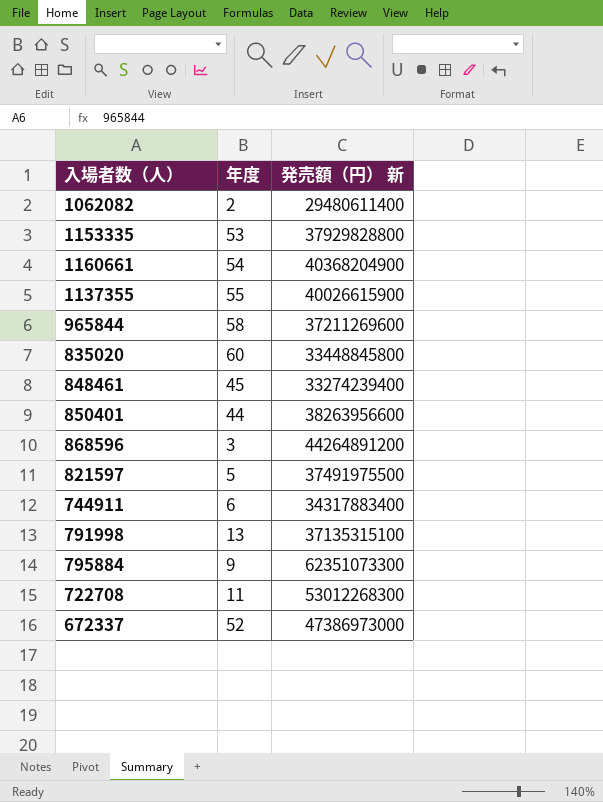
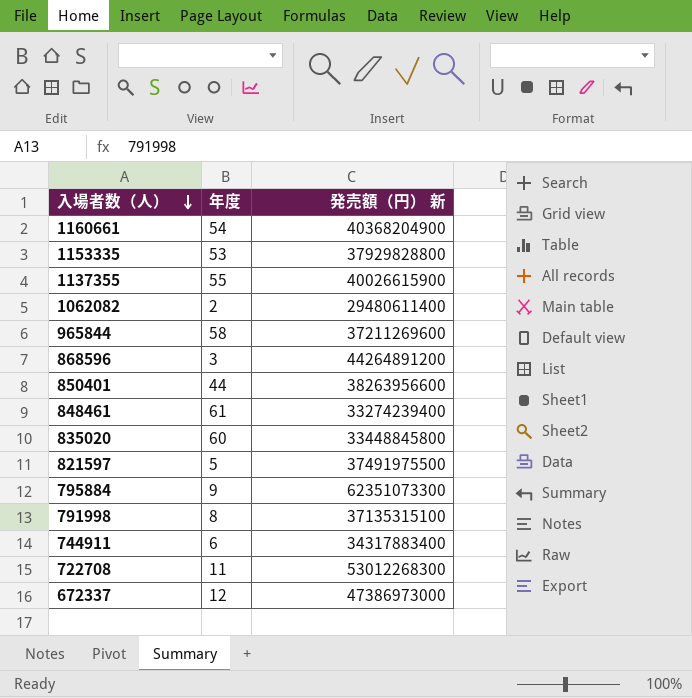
row order: none -> 入場者数（人） descending
848461 | 年度: 45 -> 61
791998 | 年度: 13 -> 8
672337 | 年度: 52 -> 12

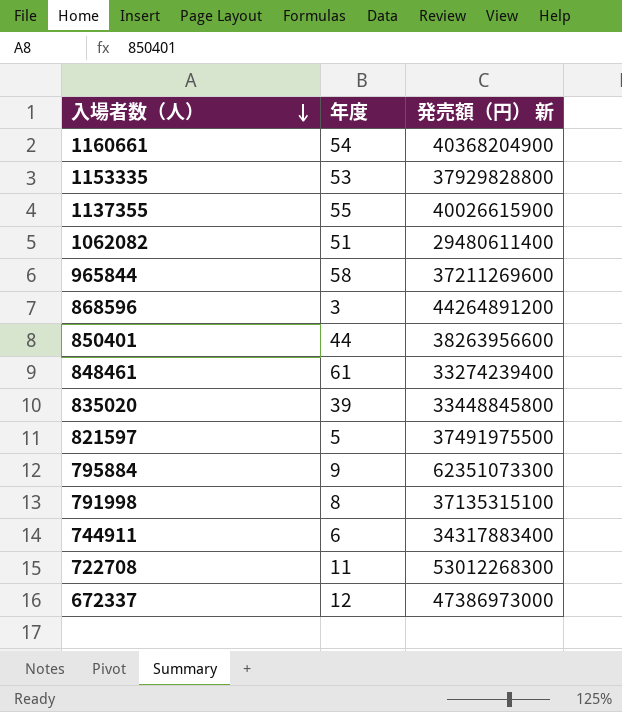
1062082 | 年度: 2 -> 51
835020 | 年度: 60 -> 39

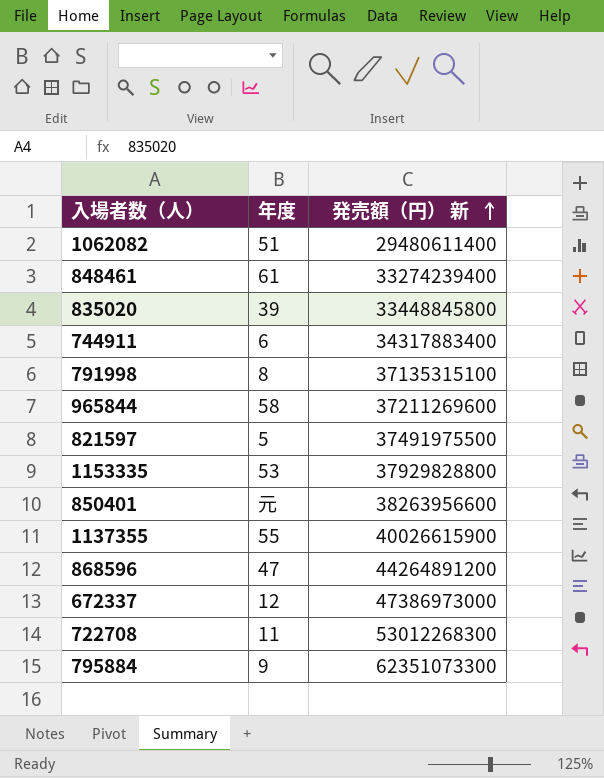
row order: 入場者数（人） descending -> 発売額（円） 新 ascending
row 1160661: 54 | 40368204900 -> none
850401 | 年度: 44 -> 元
868596 | 年度: 3 -> 47

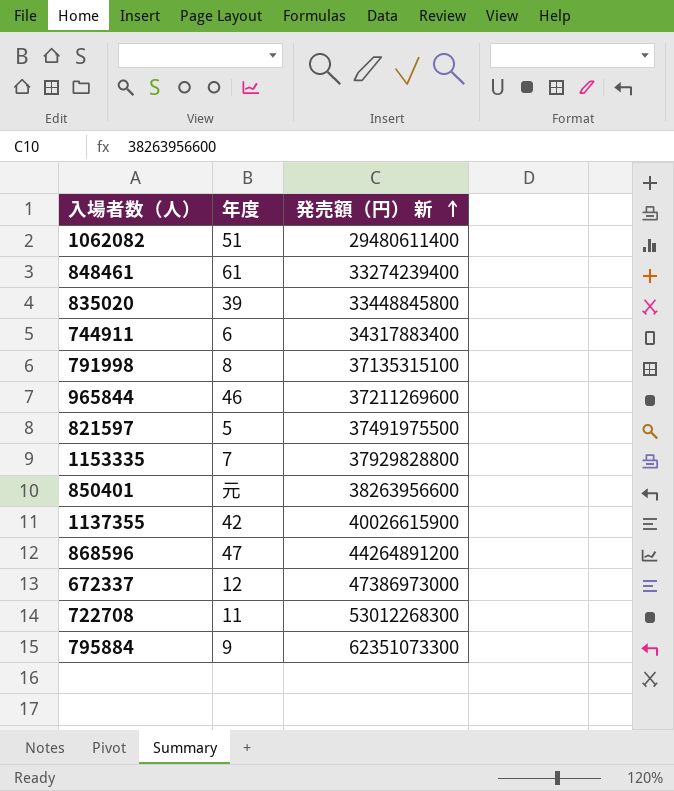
965844 | 年度: 58 -> 46
1153335 | 年度: 53 -> 7
1137355 | 年度: 55 -> 42

